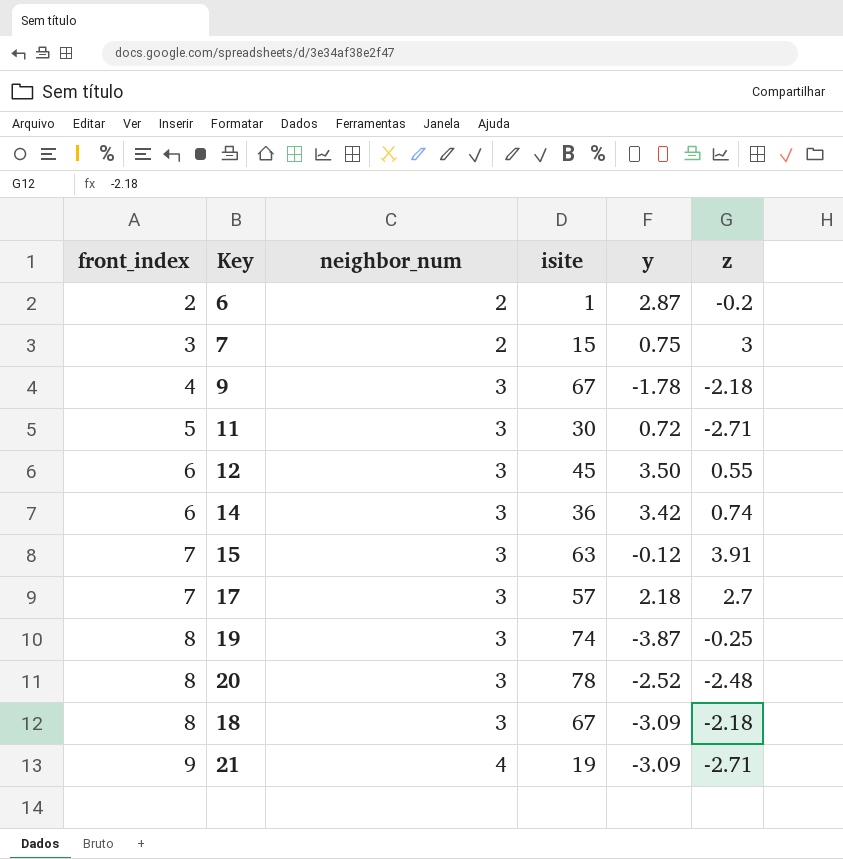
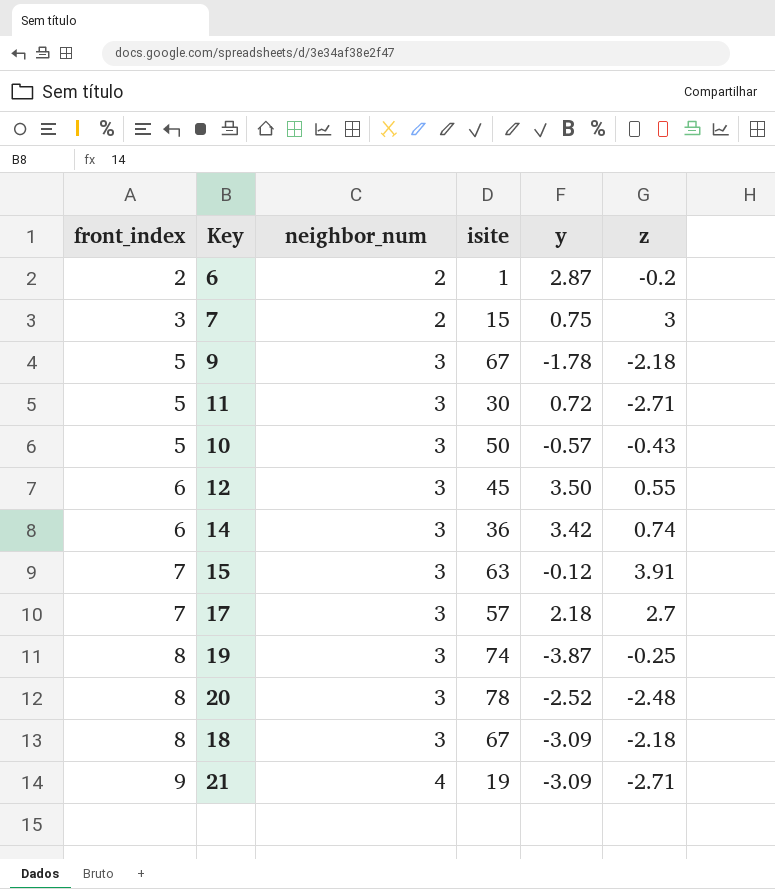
9 | front_index: 4 -> 5
row 10: none -> 5 | 3 | 50 | -0.57 | -0.43

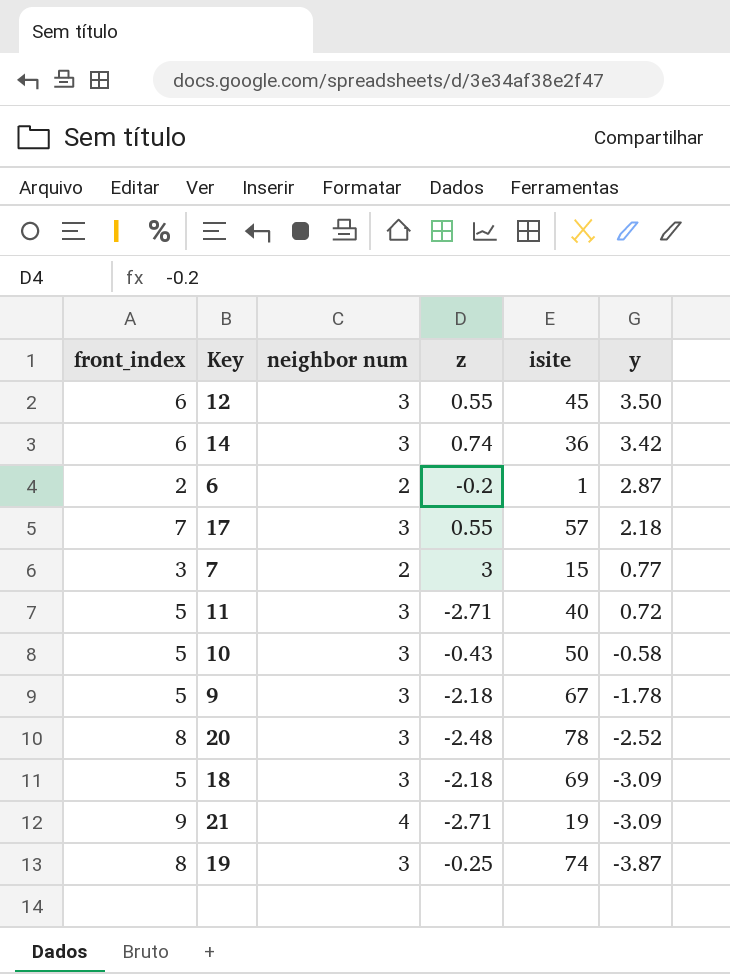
row order: front_index ascending -> y descending
column name: neighbor_num -> neighbor num
column z | position: 6 -> 4
row 15: 7 | 3 | 63 | -0.12 | 3.91 -> none
17 | z: 2.7 -> 0.55
7 | y: 0.75 -> 0.77
11 | isite: 30 -> 40
10 | y: -0.57 -> -0.58
18 | front_index: 8 -> 5
18 | isite: 67 -> 69

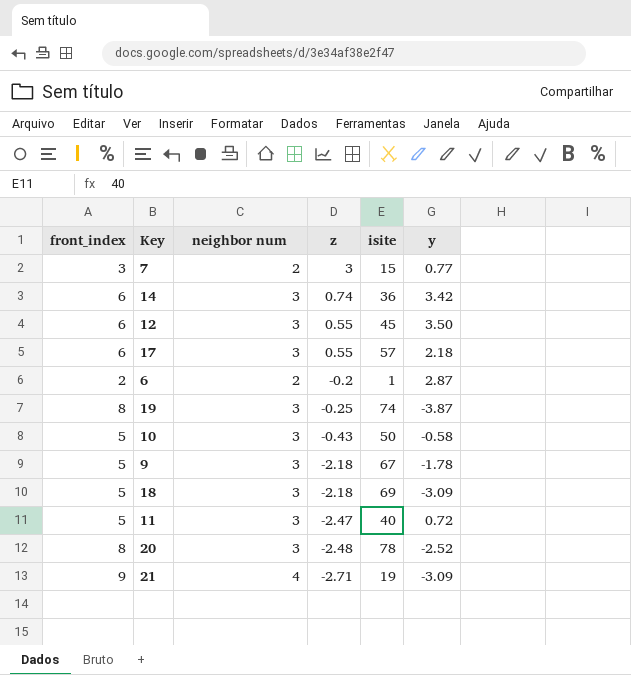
row order: y descending -> z descending
17 | front_index: 7 -> 6
11 | z: -2.71 -> -2.47

